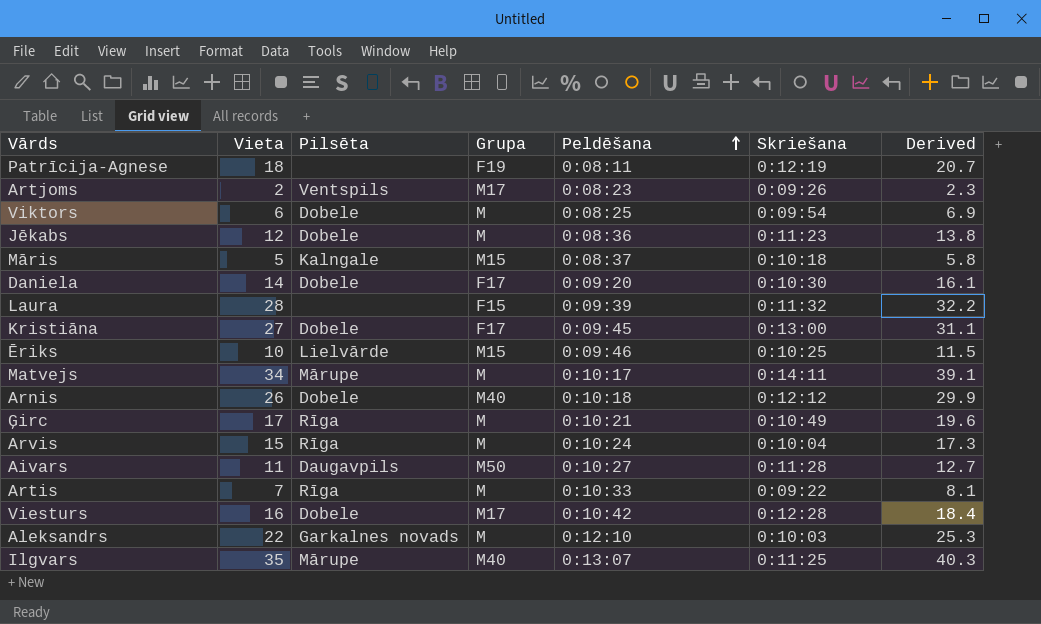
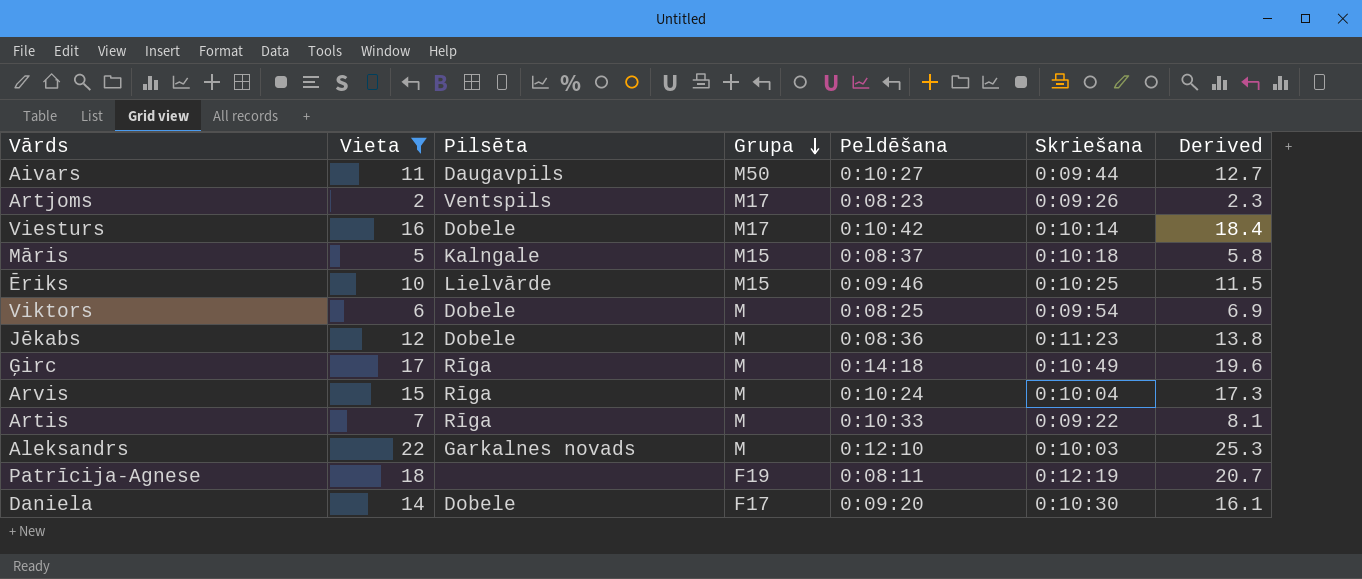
filter: none -> Vieta <= 22
row order: Peldēšana ascending -> Grupa descending
Aivars | Skriešana: 0:11:28 -> 0:09:44
Viesturs | Skriešana: 0:12:28 -> 0:10:14
Ģirc | Peldēšana: 0:10:21 -> 0:14:18

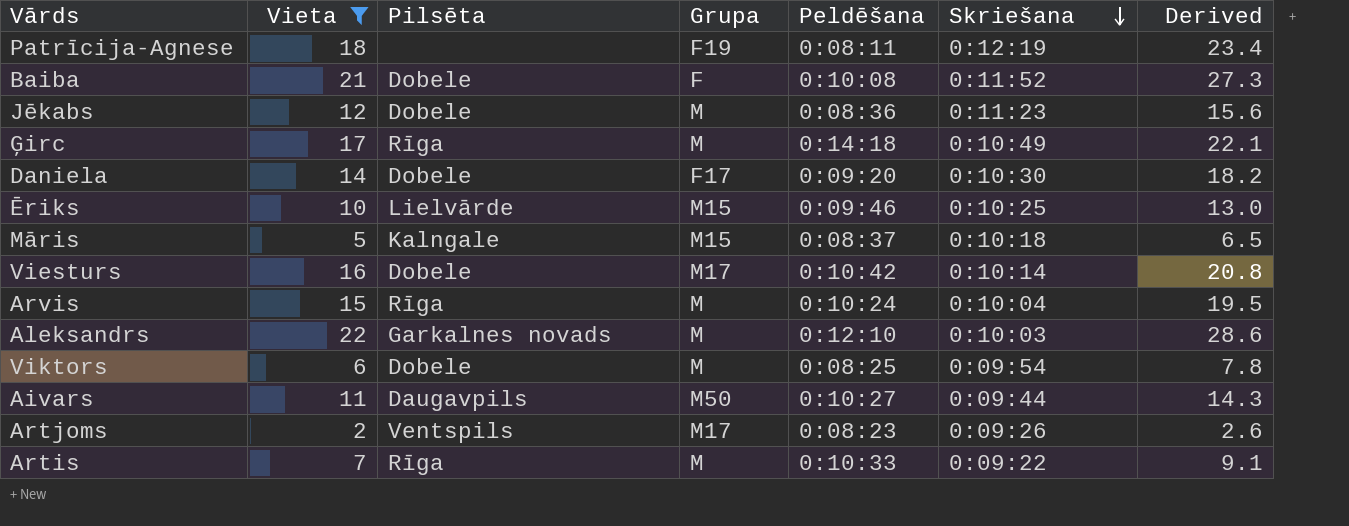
row order: Grupa descending -> Skriešana descending
column Derived | formula: [Vieta] * 1.15 -> [Vieta] * 1.3
row Baiba: none -> 21 | Dobele | F | 0:10:08 | 0:11:52 | 27.3

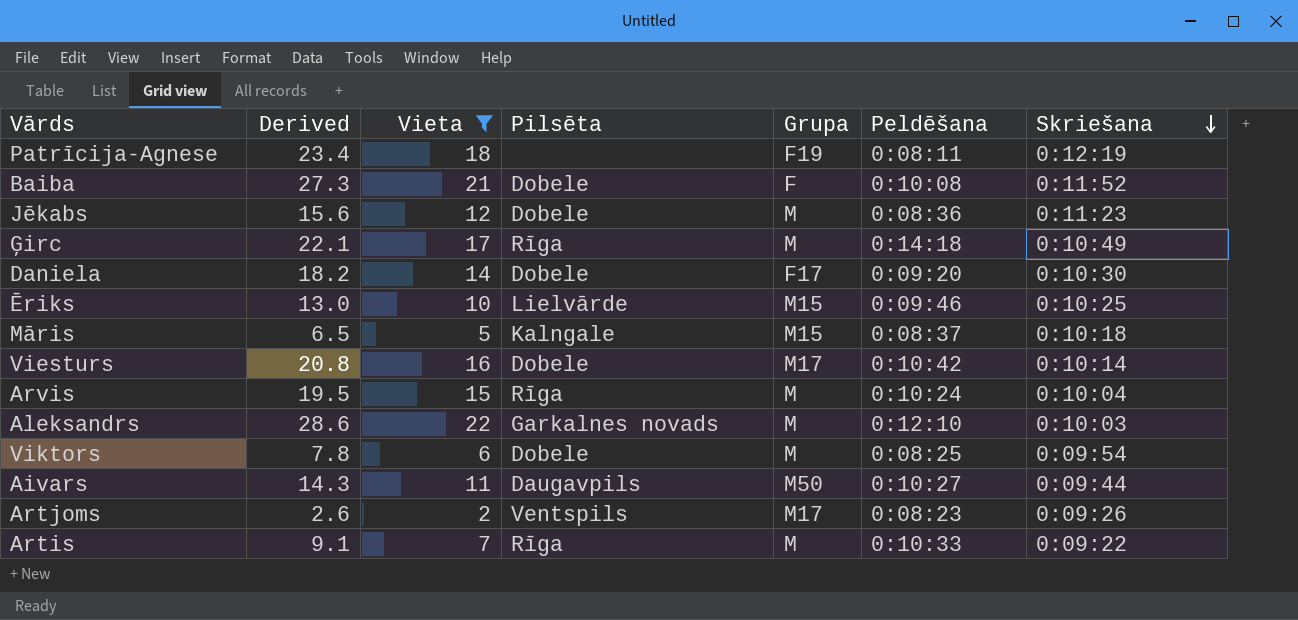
column Derived | position: 7 -> 2

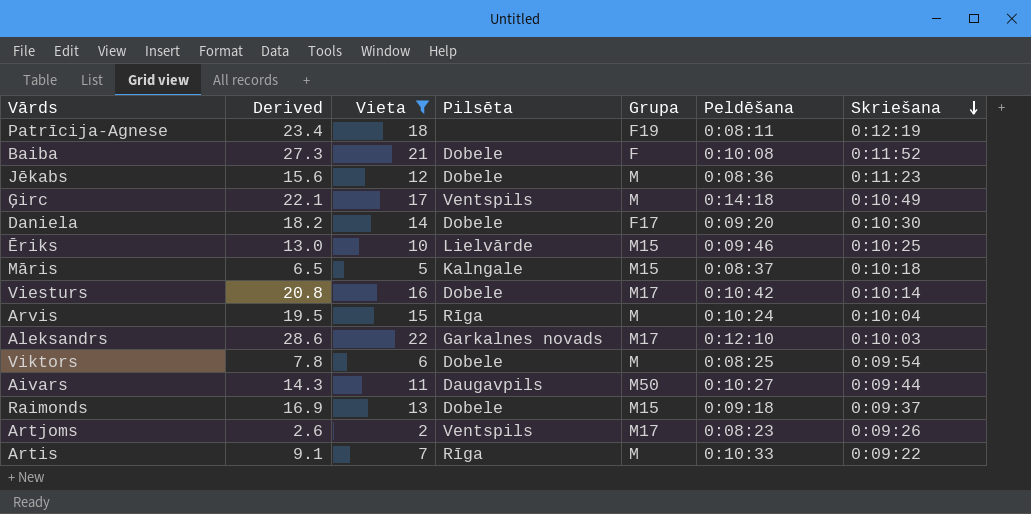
Ģirc | Pilsēta: Rīga -> Ventspils
Aleksandrs | Grupa: M -> M17
row Raimonds: none -> 16.9 | 13 | Dobele | M15 | 0:09:18 | 0:09:37

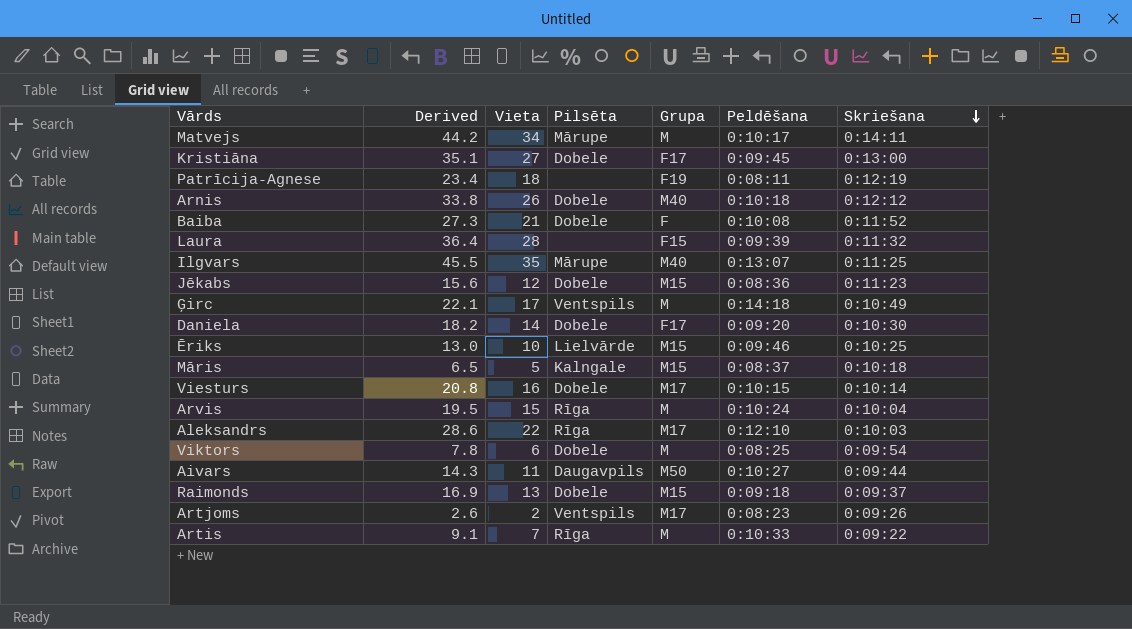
filter: Vieta <= 22 -> none
Jēkabs | Grupa: M -> M15
Viesturs | Peldēšana: 0:10:42 -> 0:10:15
Aleksandrs | Pilsēta: Garkalnes novads -> Rīga

